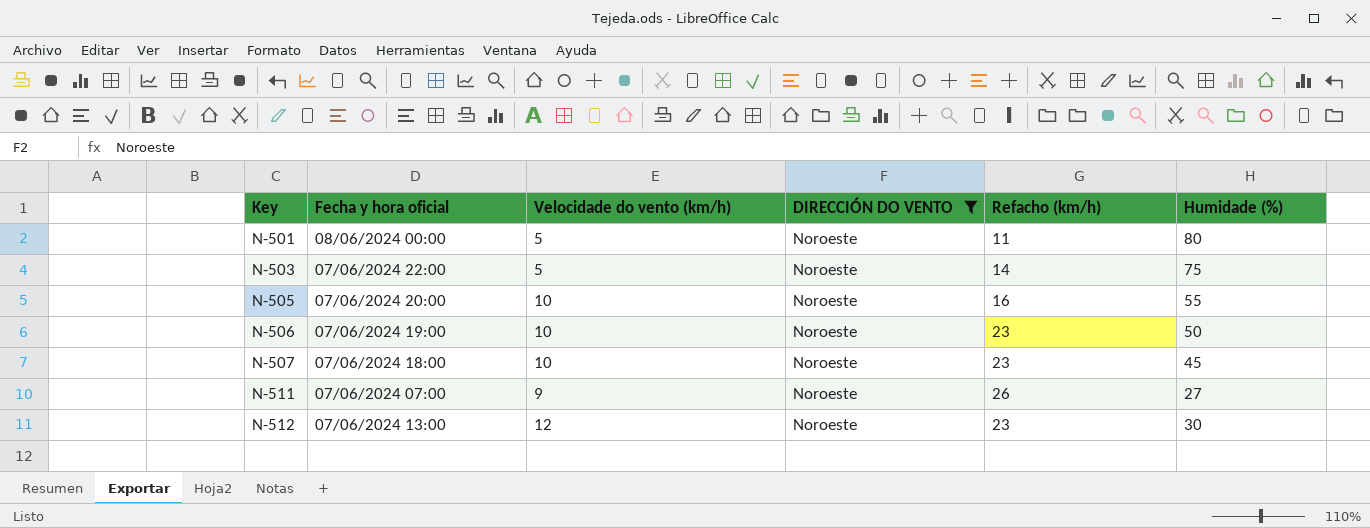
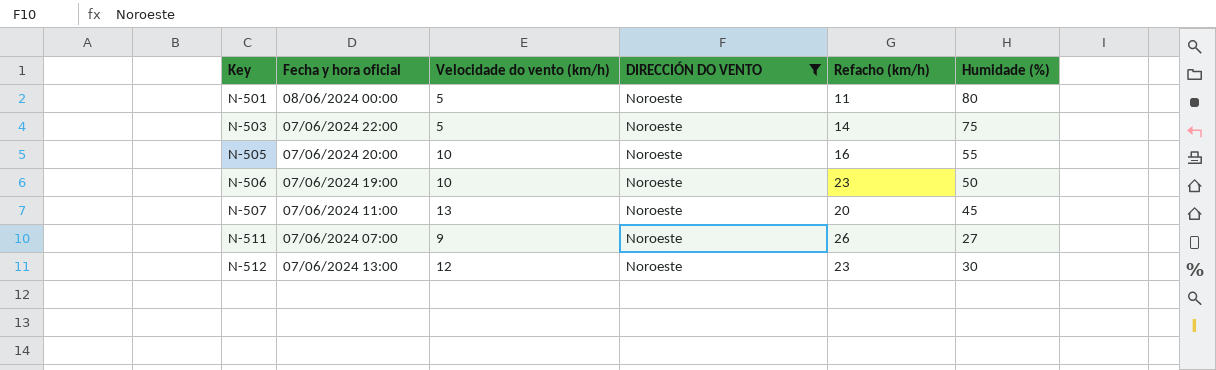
N-507 | Fecha y hora oficial: 07/06/2024 18:00 -> 07/06/2024 11:00
N-507 | Velocidade do vento (km/h): 10 -> 13
N-507 | Refacho (km/h): 23 -> 20

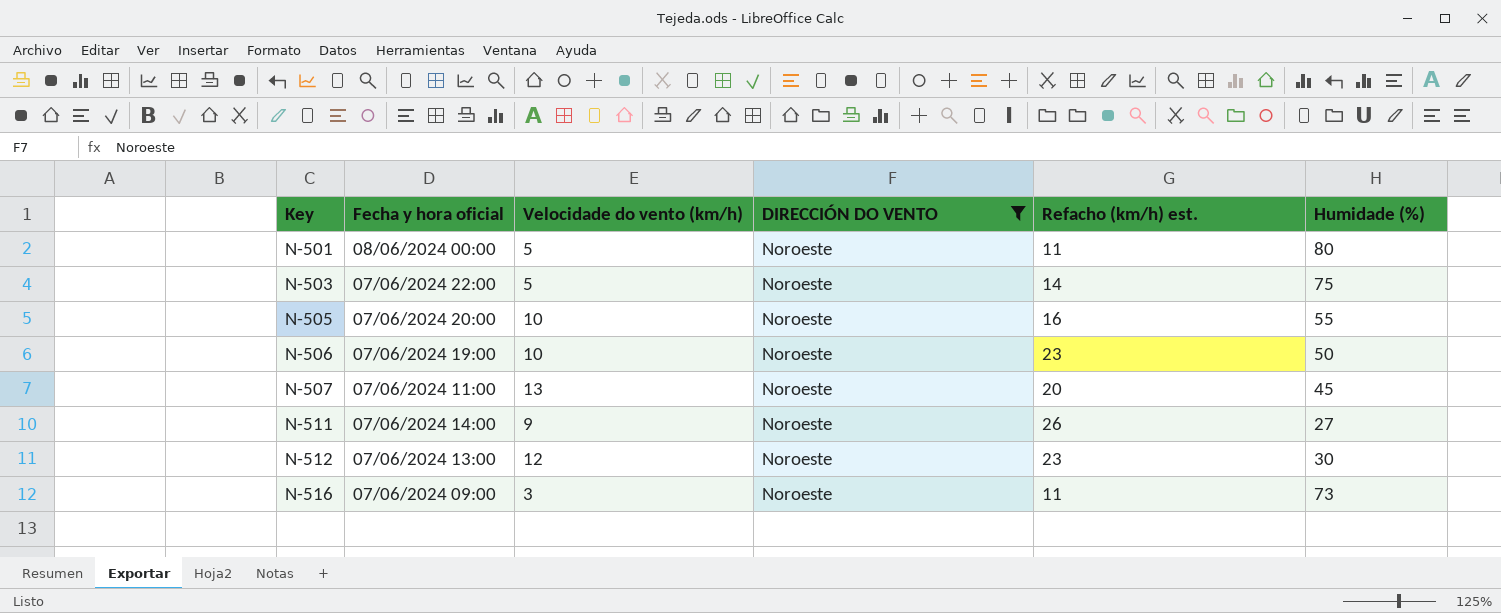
column name: Refacho (km/h) -> Refacho (km/h) est.
N-511 | Fecha y hora oficial: 07/06/2024 07:00 -> 07/06/2024 14:00
row N-516: none -> 07/06/2024 09:00 | 3 | Noroeste | 11 | 73

